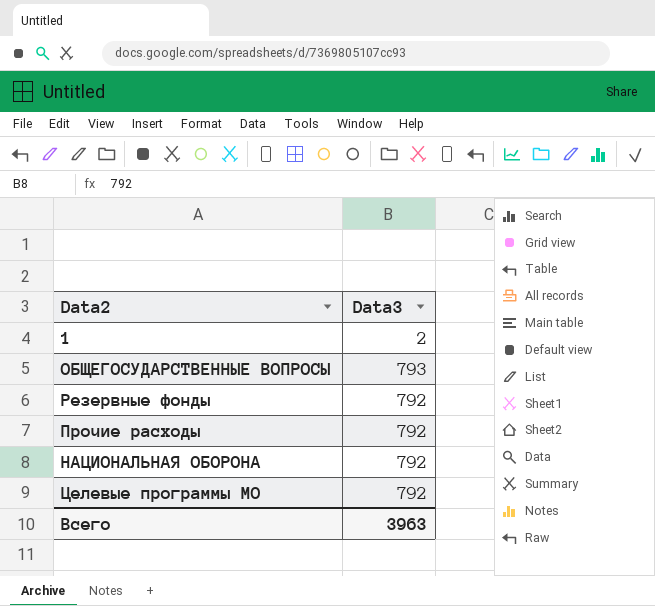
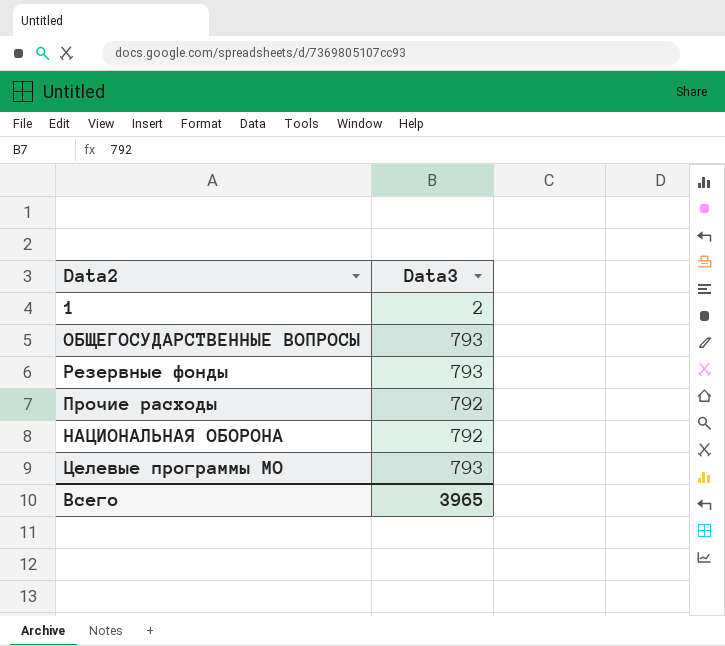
Резервные фонды | Data3: 792 -> 793
Целевые программы МО | Data3: 792 -> 793
Всего | Data3: 3963 -> 3965

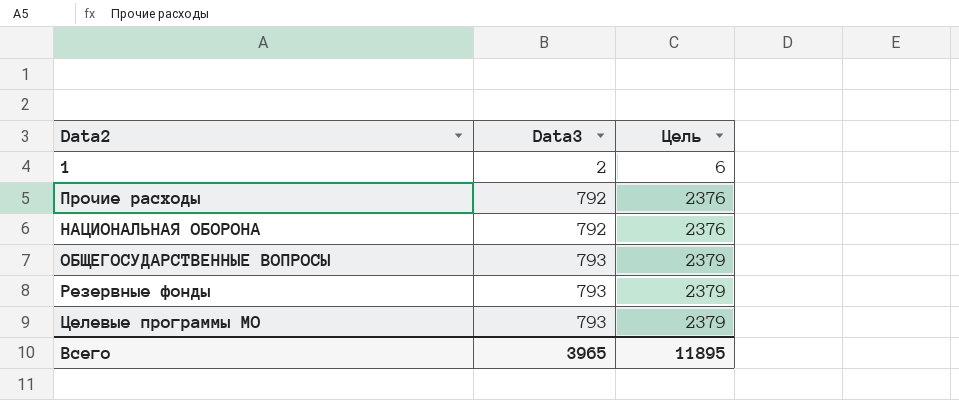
row order: none -> Data3 ascending
column Цель | formula: none -> [Data3] * 3

